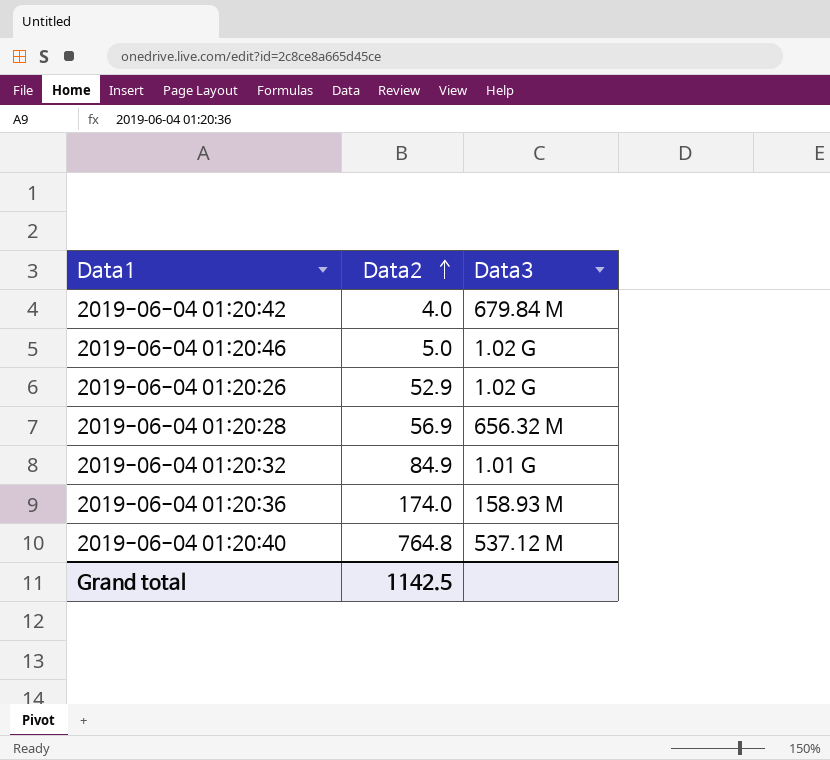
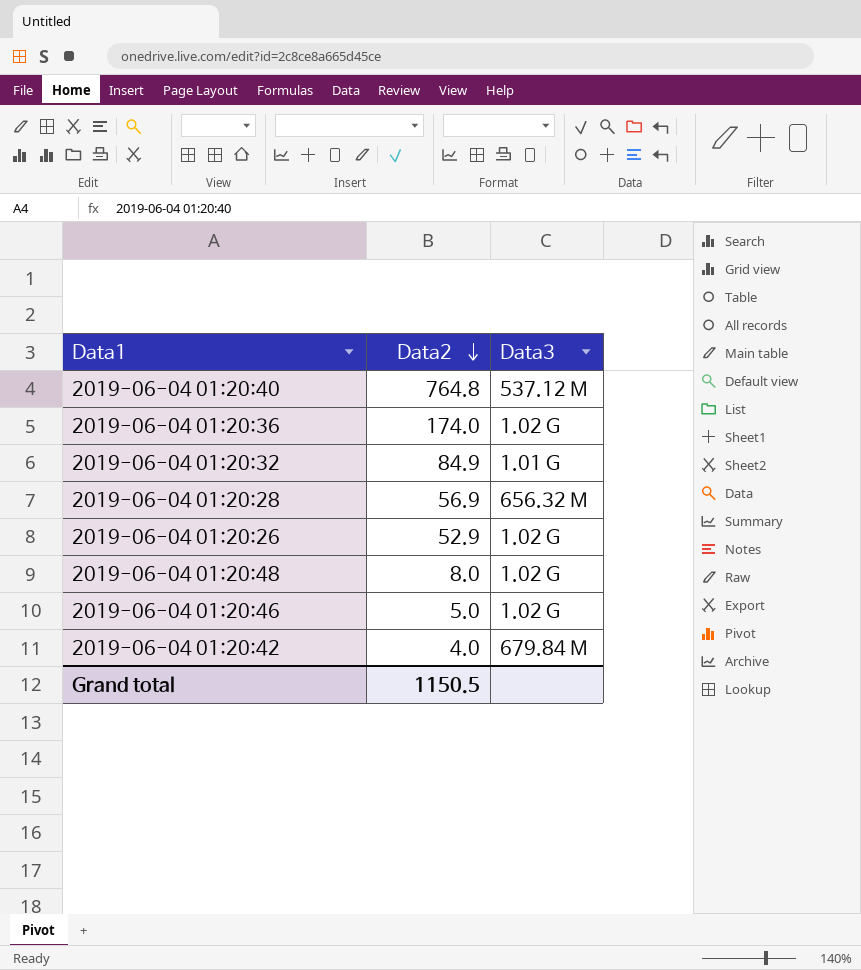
row order: Data2 ascending -> Data2 descending
2019-06-04 01:20:36 | Data3: 158.93 M -> 1.02 G
row 2019-06-04 01:20:48: none -> 8.0 | 1.02 G
Grand total | Data2: 1142.5 -> 1150.5

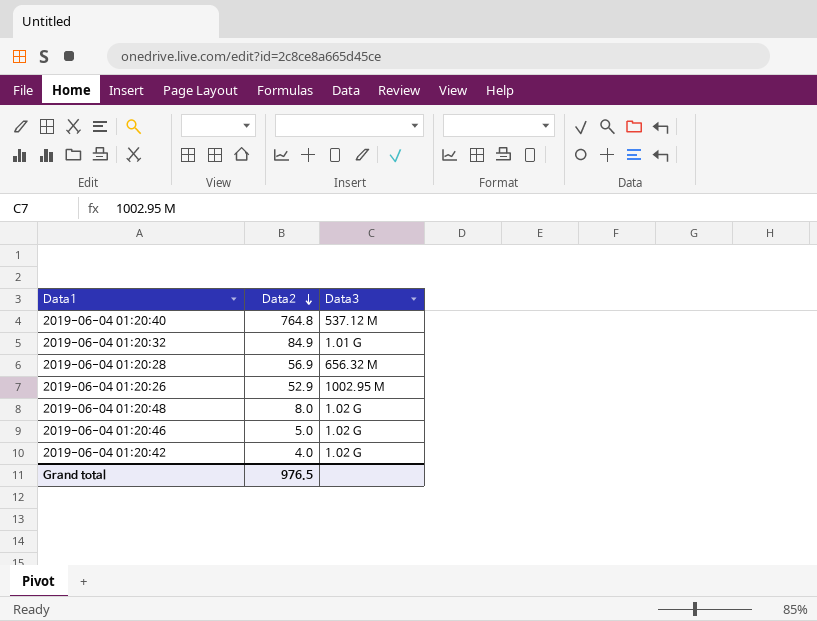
row 2019-06-04 01:20:36: 174.0 | 1.02 G -> none
2019-06-04 01:20:26 | Data3: 1.02 G -> 1002.95 M
2019-06-04 01:20:42 | Data3: 679.84 M -> 1.02 G
Grand total | Data2: 1150.5 -> 976.5

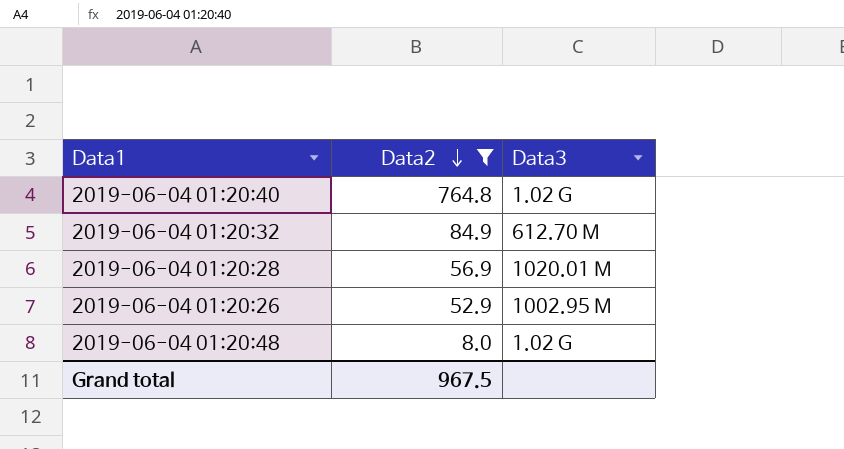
filter: none -> Data2 >= 8.0
2019-06-04 01:20:40 | Data3: 537.12 M -> 1.02 G
2019-06-04 01:20:32 | Data3: 1.01 G -> 612.70 M
2019-06-04 01:20:28 | Data3: 656.32 M -> 1020.01 M
Grand total | Data2: 976.5 -> 967.5

